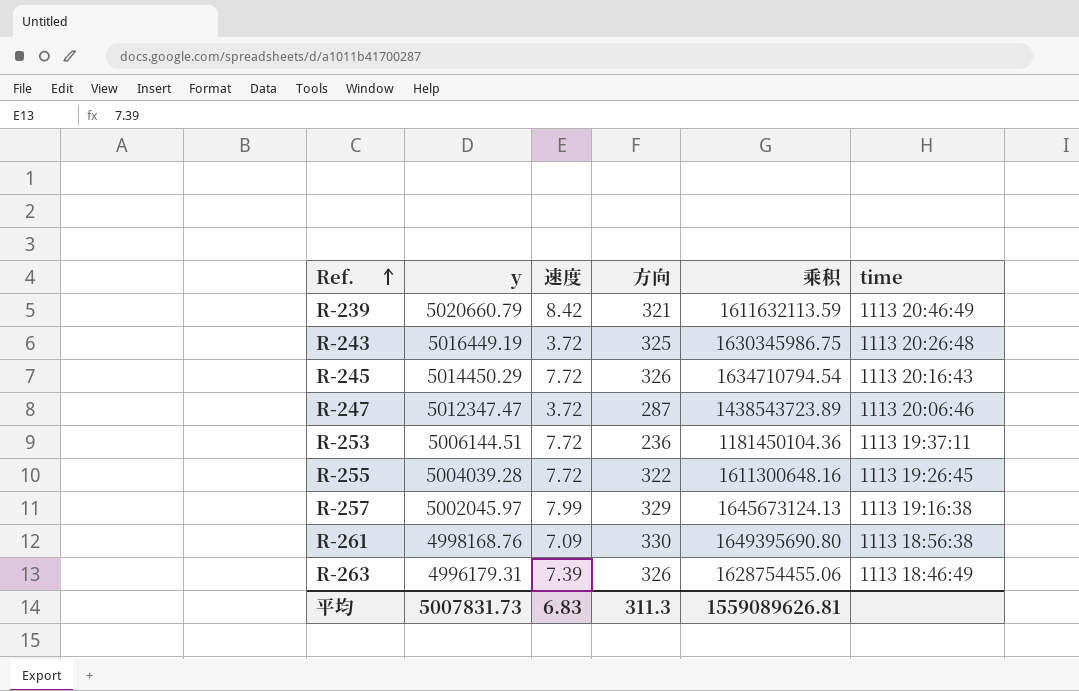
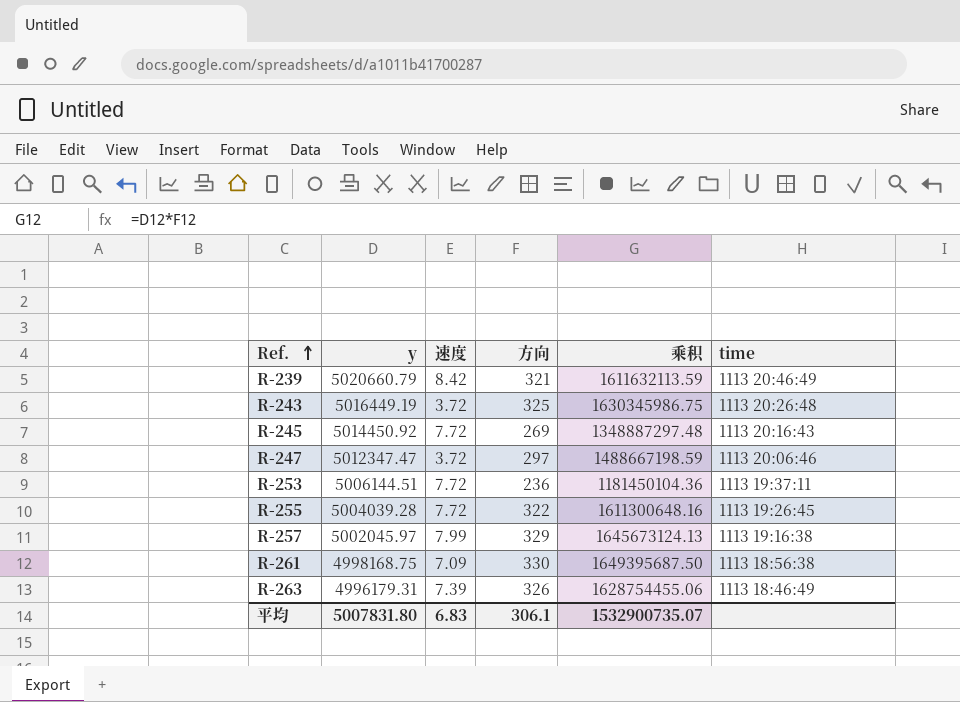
R-245 | y: 5014450.29 -> 5014450.92
R-245 | 方向: 326 -> 269
R-245 | 乘积: 1634710794.54 -> 1348887297.48
R-247 | 方向: 287 -> 297
R-247 | 乘积: 1438543723.89 -> 1488667198.59
R-261 | y: 4998168.76 -> 4998168.75
R-261 | 乘积: 1649395690.80 -> 1649395687.50
平均 | y: 5007831.73 -> 5007831.80
平均 | 方向: 311.3 -> 306.1
平均 | 乘积: 1559089626.81 -> 1532900735.07

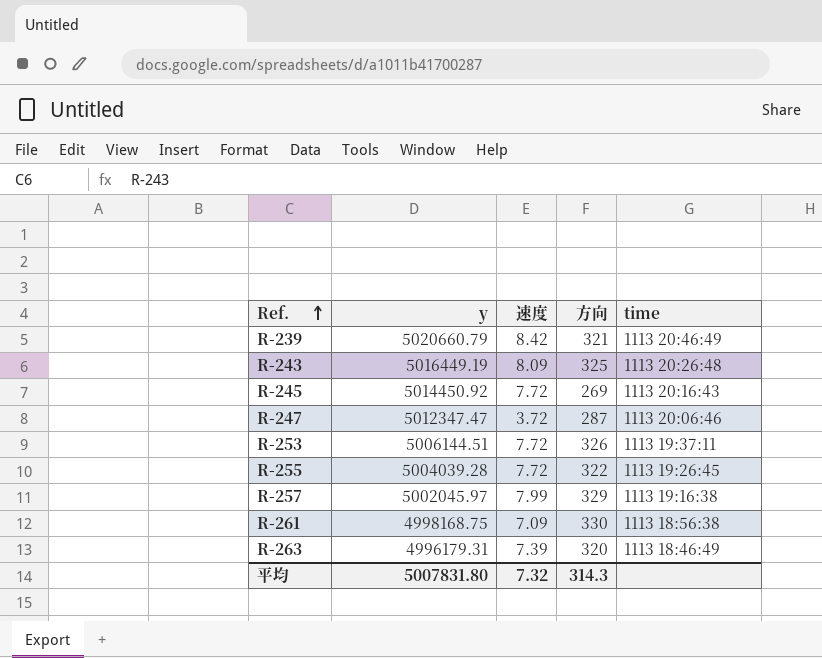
column 乘积 | formula: [y] * [方向] -> none
R-243 | 速度: 3.72 -> 8.09
R-247 | 方向: 297 -> 287
R-253 | 方向: 236 -> 326
R-263 | 方向: 326 -> 320
平均 | 速度: 6.83 -> 7.32
平均 | 方向: 306.1 -> 314.3

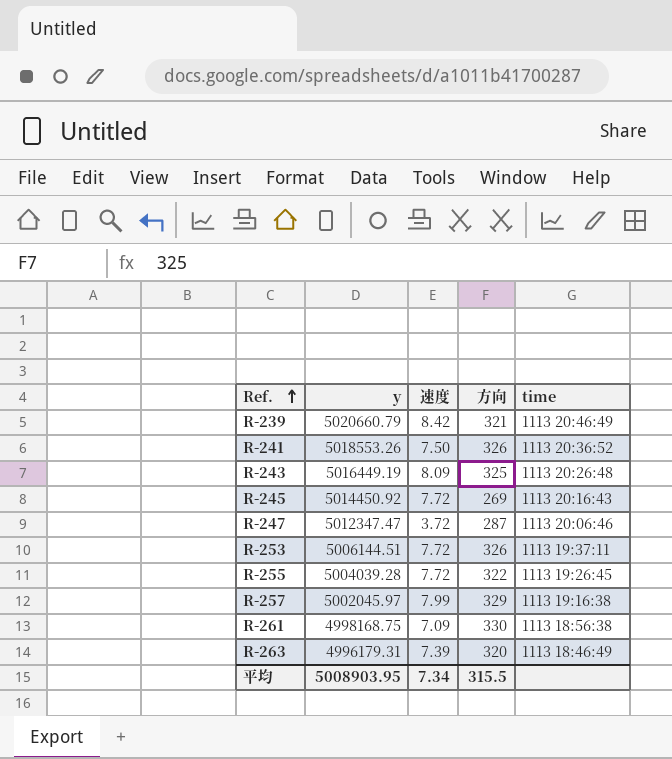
row R-241: none -> 5018553.26 | 7.50 | 326 | 1113 20:36:52
平均 | y: 5007831.80 -> 5008903.95
平均 | 速度: 7.32 -> 7.34
平均 | 方向: 314.3 -> 315.5

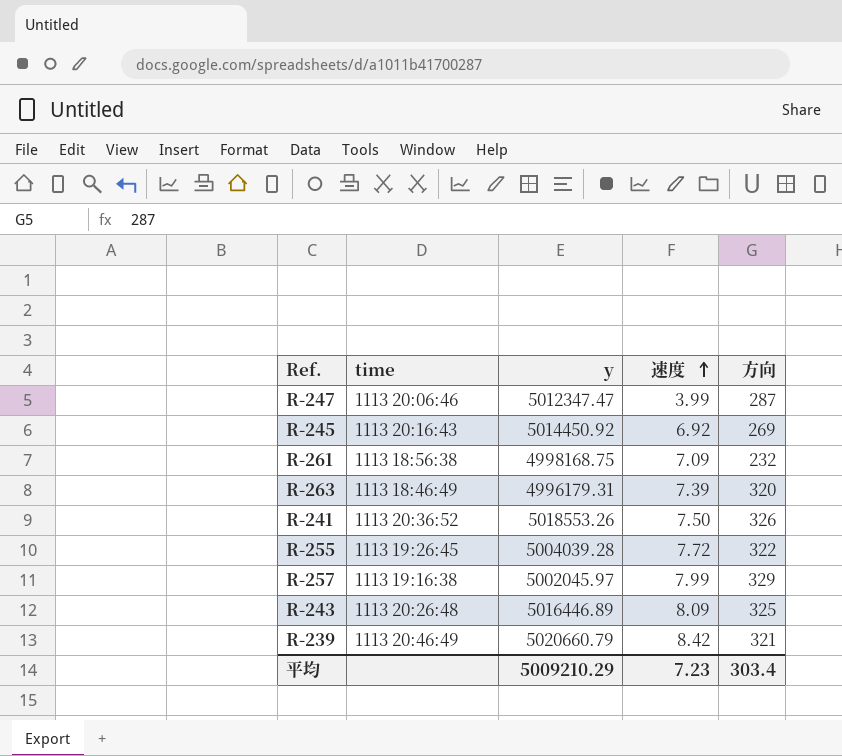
row order: Ref. ascending -> 速度 ascending
column time | position: 5 -> 2
row R-253: 5006144.51 | 7.72 | 326 | 1113 19:37:11 -> none
R-247 | 速度: 3.72 -> 3.99
R-245 | 速度: 7.72 -> 6.92
R-261 | 方向: 330 -> 232
R-243 | y: 5016449.19 -> 5016446.89
平均 | y: 5008903.95 -> 5009210.29
平均 | 速度: 7.34 -> 7.23
平均 | 方向: 315.5 -> 303.4

